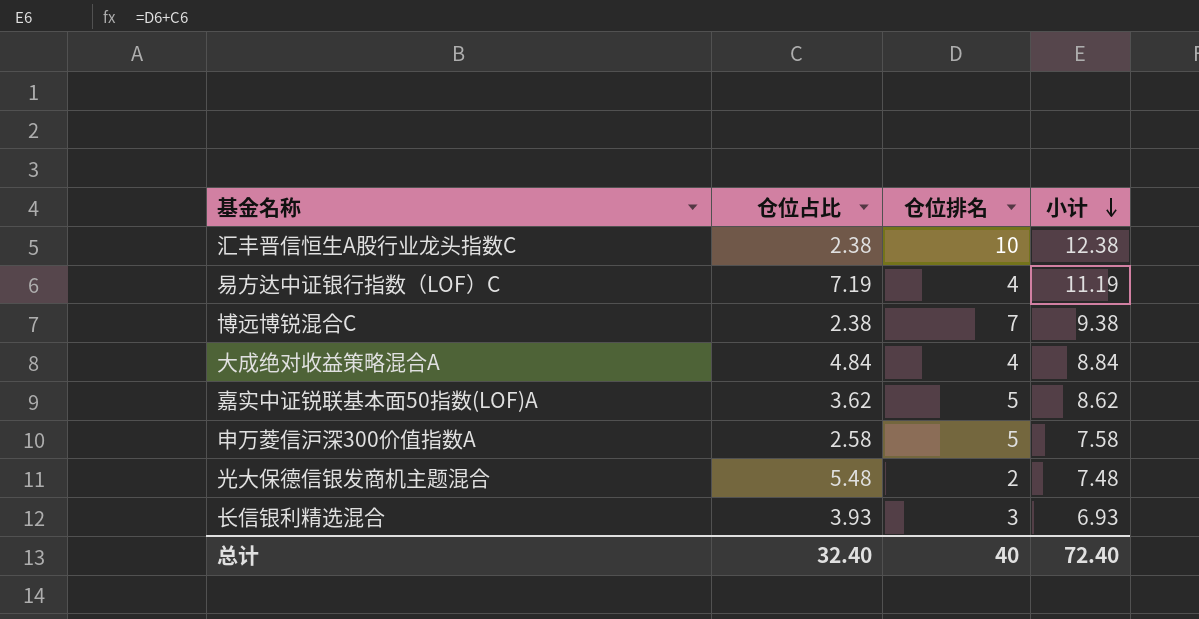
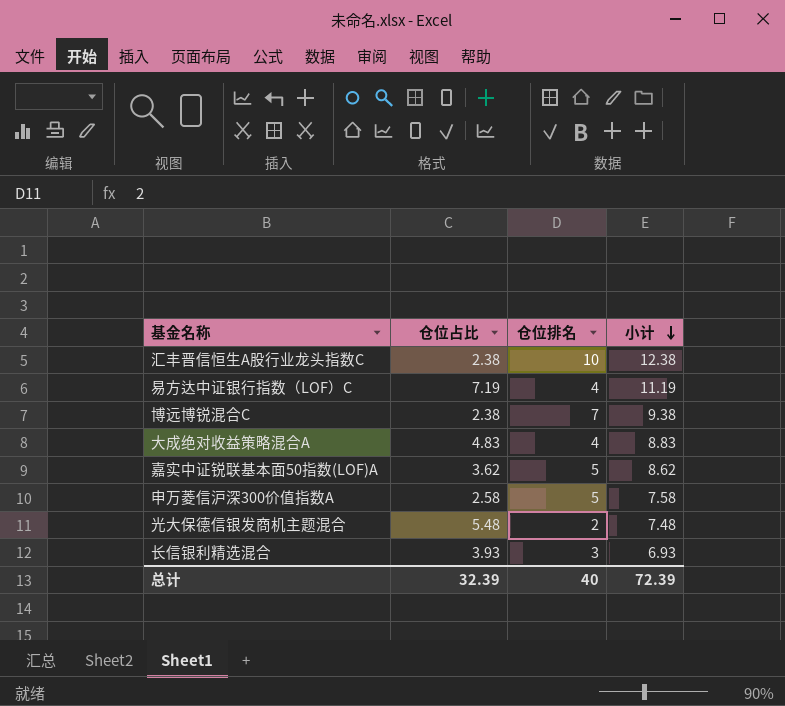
大成绝对收益策略混合A | 仓位占比: 4.84 -> 4.83
大成绝对收益策略混合A | 小计: 8.84 -> 8.83
总计 | 仓位占比: 32.40 -> 32.39
总计 | 小计: 72.40 -> 72.39

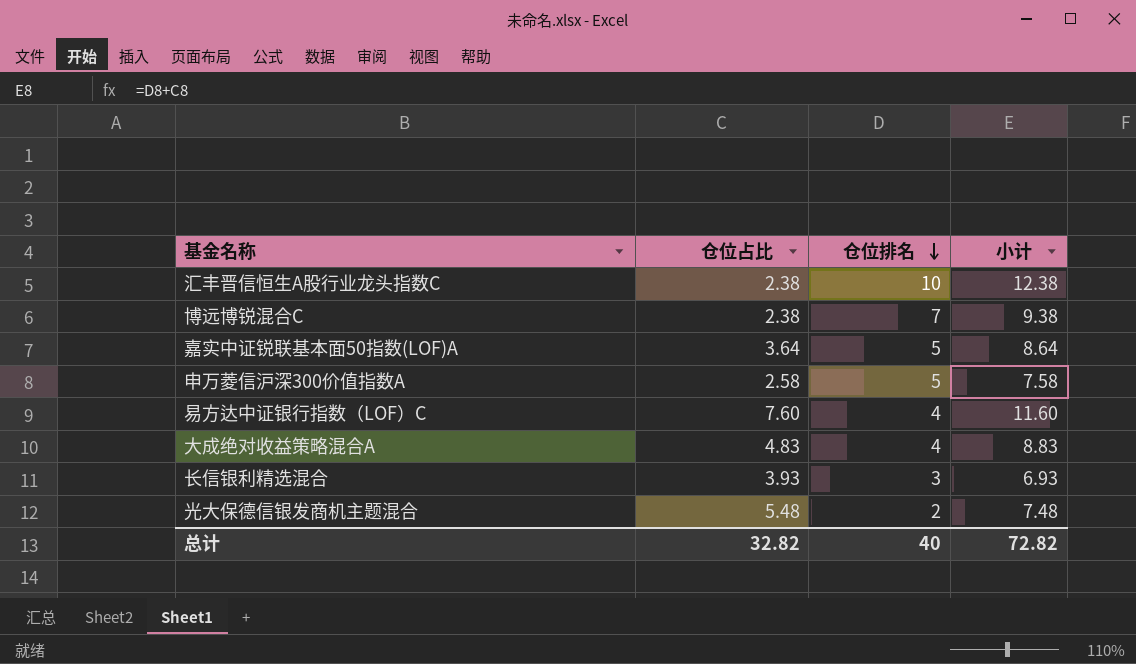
row order: 小计 descending -> 仓位排名 descending
嘉实中证锐联基本面50指数(LOF)A | 仓位占比: 3.62 -> 3.64
嘉实中证锐联基本面50指数(LOF)A | 小计: 8.62 -> 8.64
易方达中证银行指数（LOF）C | 仓位占比: 7.19 -> 7.60
易方达中证银行指数（LOF）C | 小计: 11.19 -> 11.60
总计 | 仓位占比: 32.39 -> 32.82
总计 | 小计: 72.39 -> 72.82

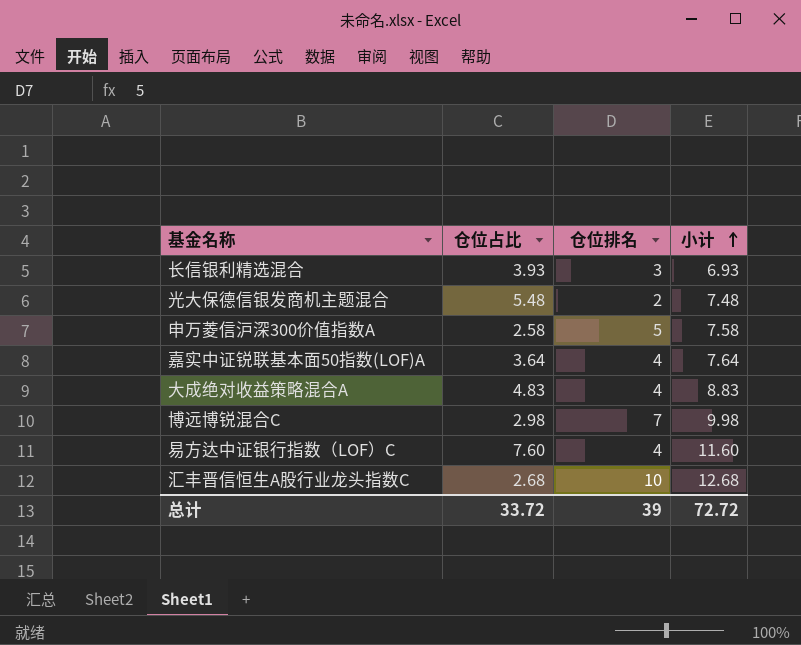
row order: 仓位排名 descending -> 小计 ascending
嘉实中证锐联基本面50指数(LOF)A | 仓位排名: 5 -> 4
嘉实中证锐联基本面50指数(LOF)A | 小计: 8.64 -> 7.64
博远博锐混合C | 仓位占比: 2.38 -> 2.98
博远博锐混合C | 小计: 9.38 -> 9.98
汇丰晋信恒生A股行业龙头指数C | 仓位占比: 2.38 -> 2.68
汇丰晋信恒生A股行业龙头指数C | 小计: 12.38 -> 12.68
总计 | 仓位占比: 32.82 -> 33.72
总计 | 仓位排名: 40 -> 39
总计 | 小计: 72.82 -> 72.72

